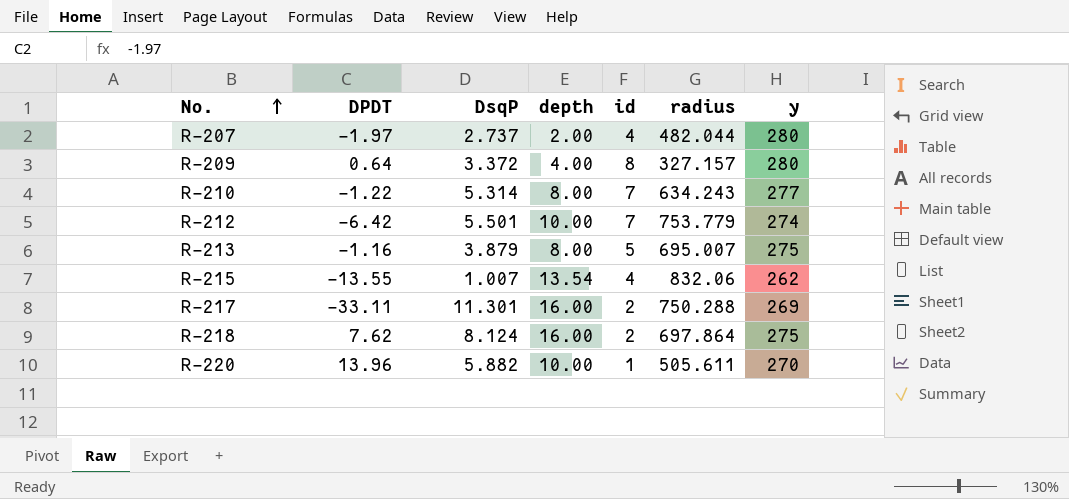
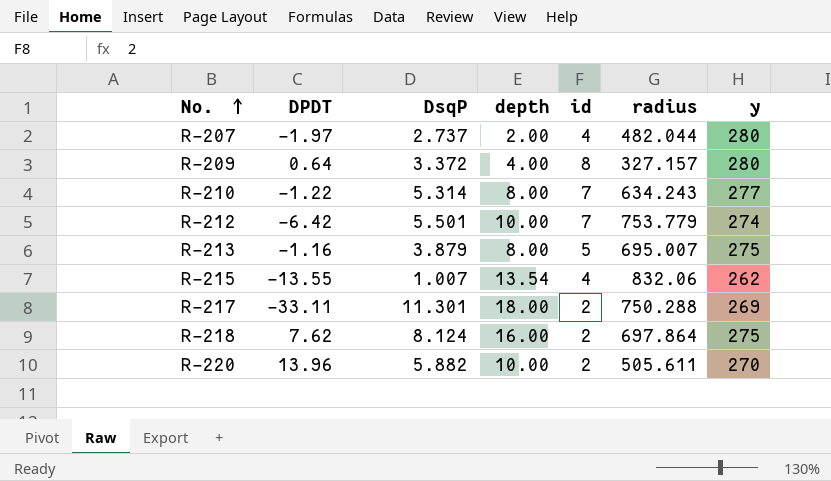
R-217 | depth: 16.00 -> 18.00
R-220 | id: 1 -> 2

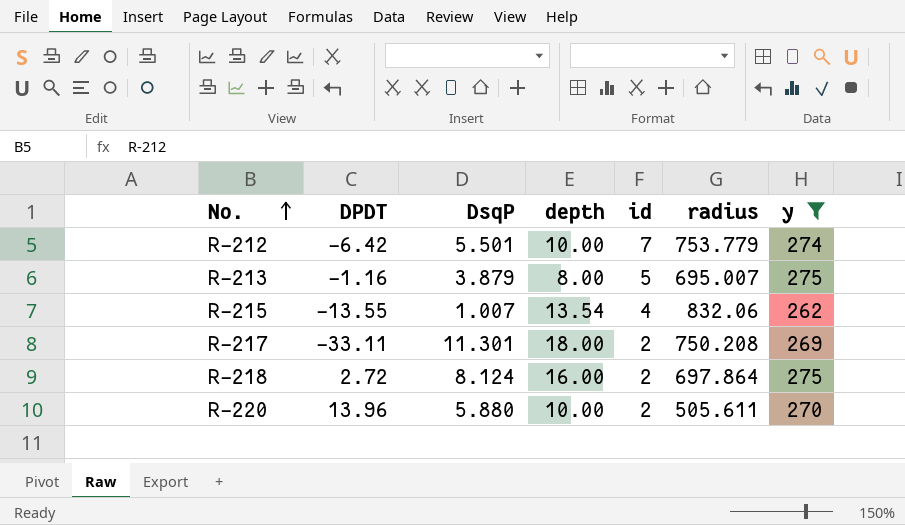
filter: none -> y <= 275
R-217 | radius: 750.288 -> 750.208
R-218 | DPDT: 7.62 -> 2.72
R-220 | DsqP: 5.882 -> 5.880

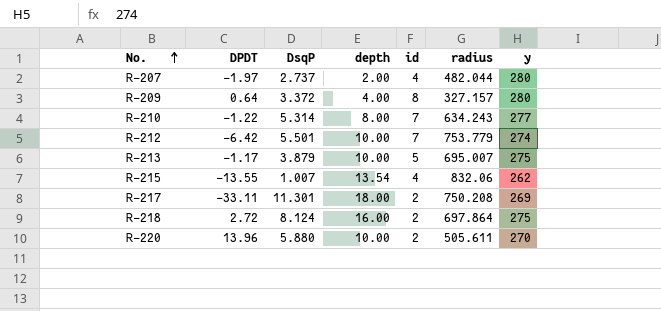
filter: y <= 275 -> none
R-213 | DPDT: -1.16 -> -1.17
R-213 | depth: 8.00 -> 10.00

